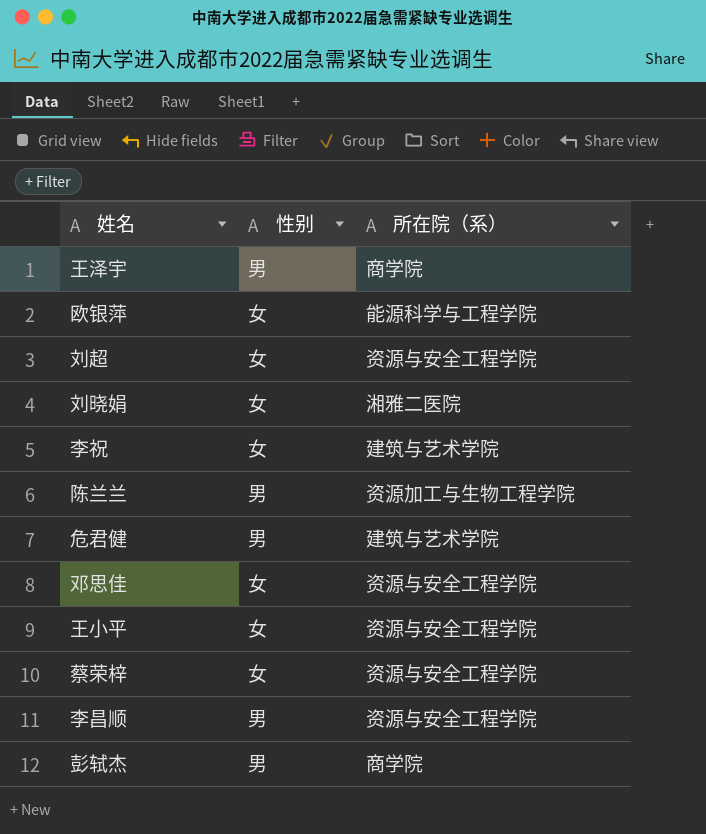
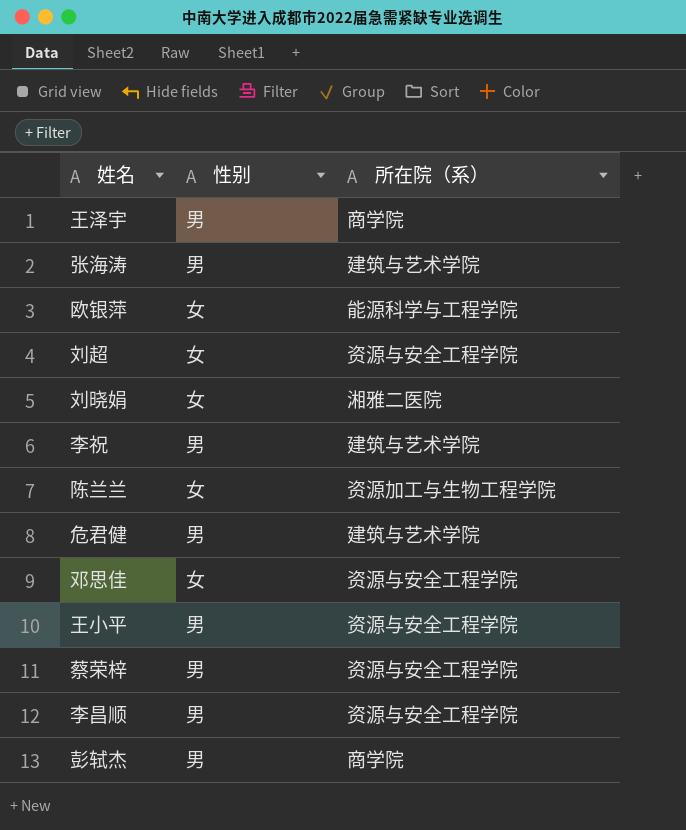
row 张海涛: none -> 男 | 建筑与艺术学院
李祝 | 性别: 女 -> 男
陈兰兰 | 性别: 男 -> 女
王小平 | 性别: 女 -> 男
蔡荣梓 | 性别: 女 -> 男

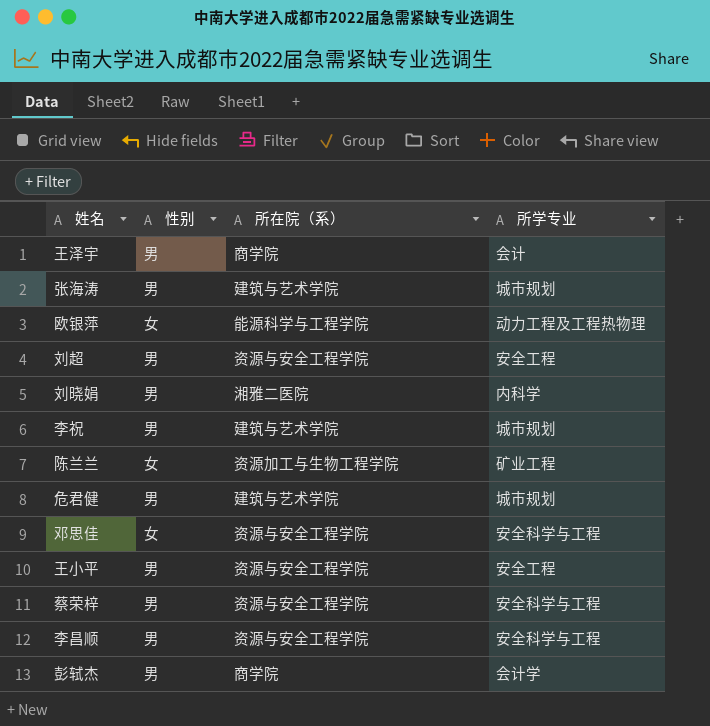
column 所学专业 | position: none -> 4
刘超 | 性别: 女 -> 男
刘晓娟 | 性别: 女 -> 男

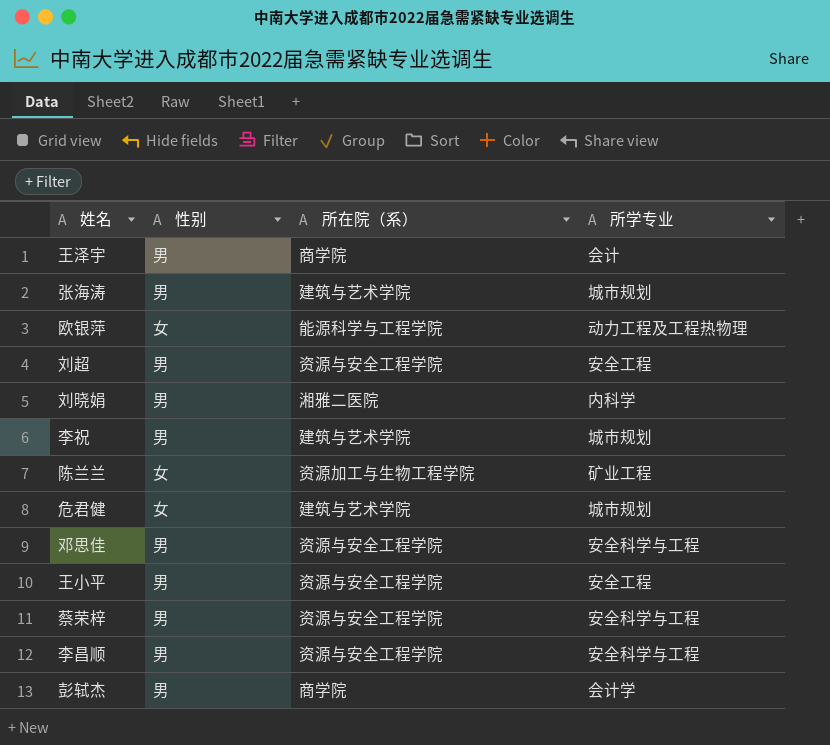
危君健 | 性别: 男 -> 女
邓思佳 | 性别: 女 -> 男

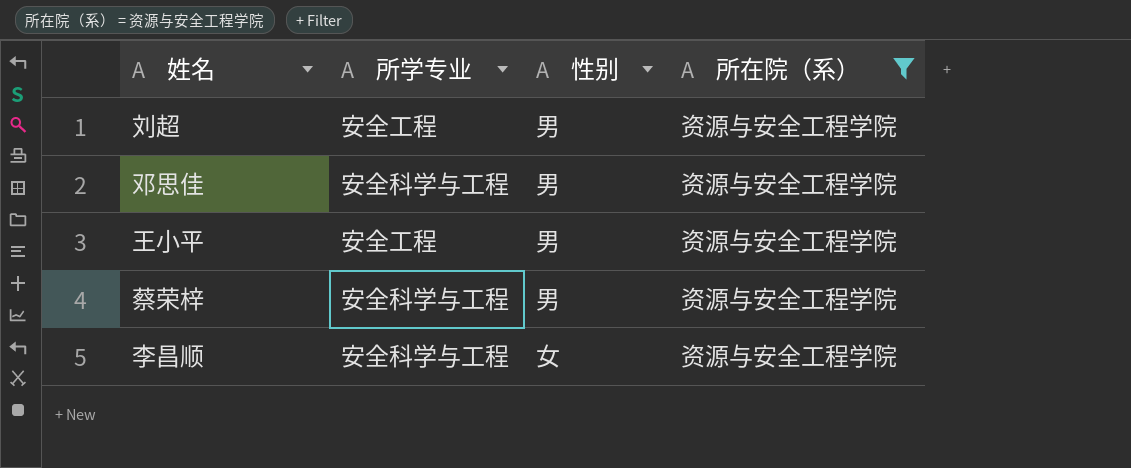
filter: none -> 所在院（系） = 资源与安全工程学院
column 所学专业 | position: 4 -> 2
李昌顺 | 性别: 男 -> 女

